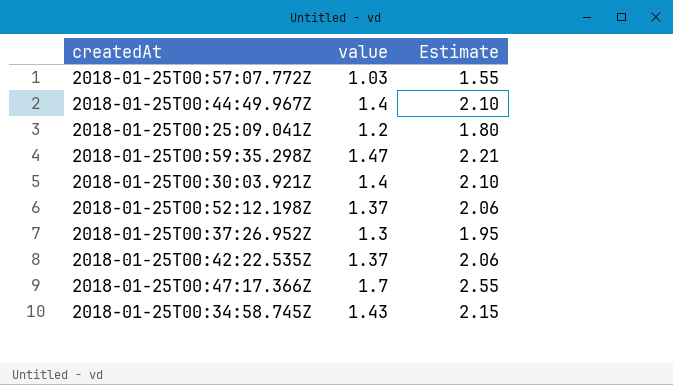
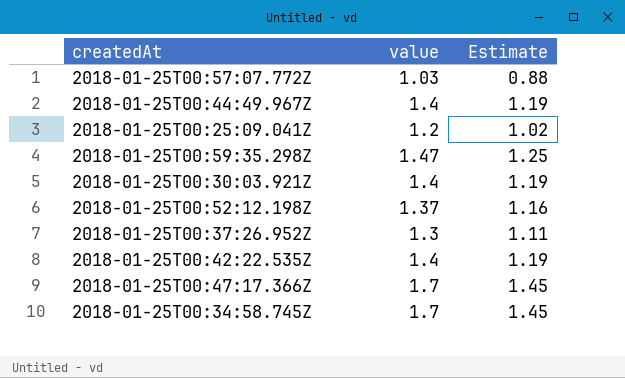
column Estimate | formula: [value] * 1.5 -> [value] * 0.85
2018-01-25T00:42:22.535Z | value: 1.37 -> 1.4
2018-01-25T00:34:58.745Z | value: 1.43 -> 1.7

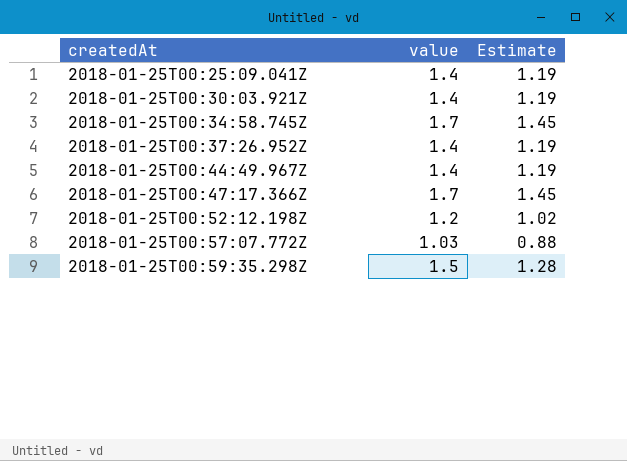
row order: none -> createdAt ascending
row 2018-01-25T00:42:22.535Z: 1.4 | 1.19 -> none
2018-01-25T00:25:09.041Z | value: 1.2 -> 1.4
2018-01-25T00:25:09.041Z | Estimate: 1.02 -> 1.19
2018-01-25T00:37:26.952Z | value: 1.3 -> 1.4
2018-01-25T00:37:26.952Z | Estimate: 1.11 -> 1.19
2018-01-25T00:52:12.198Z | value: 1.37 -> 1.2
2018-01-25T00:52:12.198Z | Estimate: 1.16 -> 1.02
2018-01-25T00:59:35.298Z | value: 1.47 -> 1.5
2018-01-25T00:59:35.298Z | Estimate: 1.25 -> 1.28

